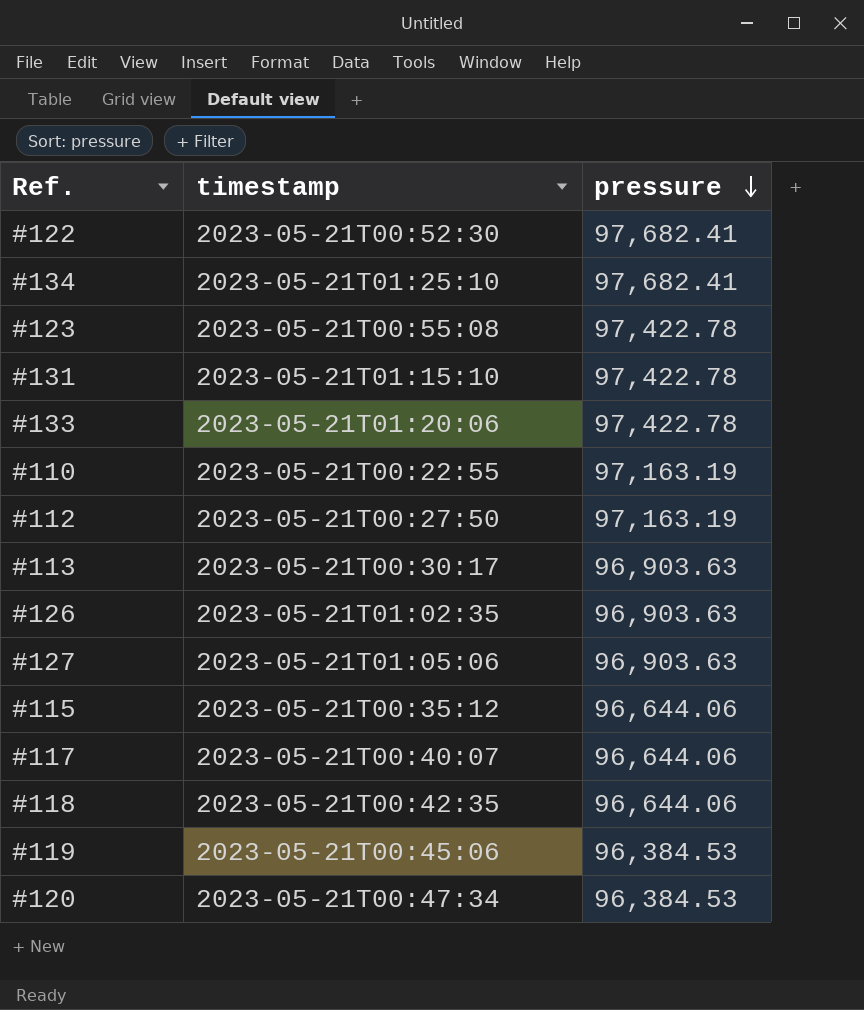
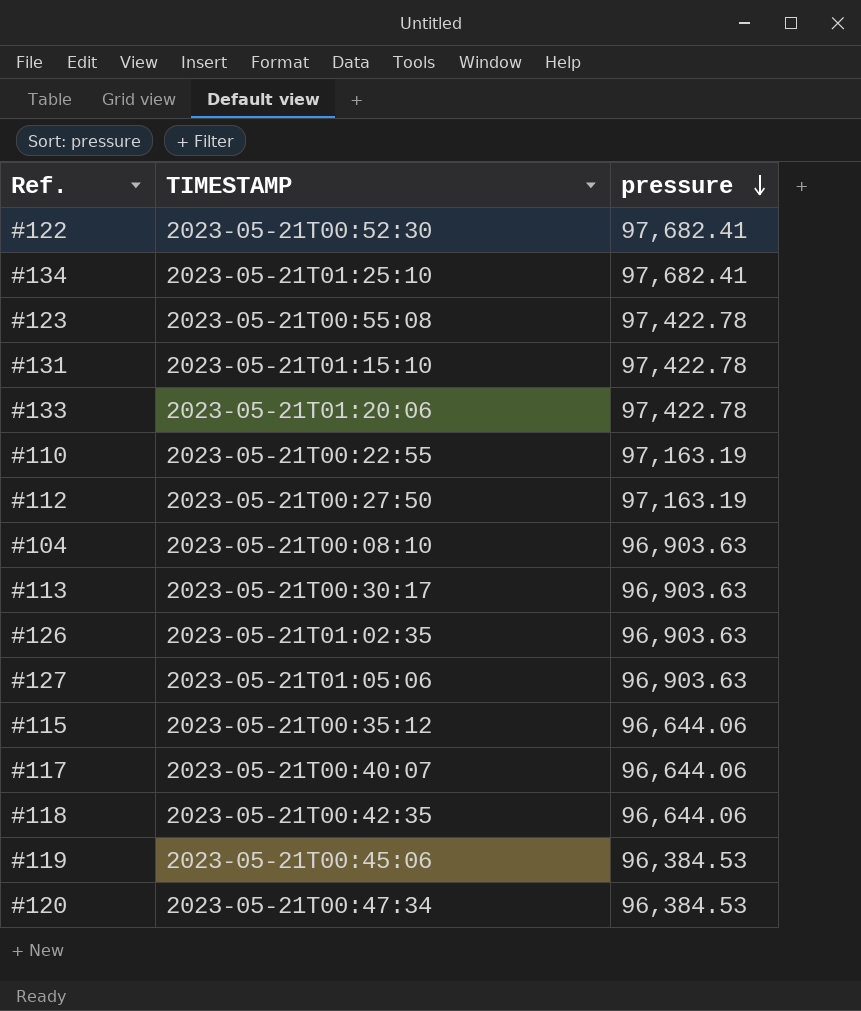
column name: timestamp -> TIMESTAMP
row #104: none -> 2023-05-21T00:08:10 | 96,903.63

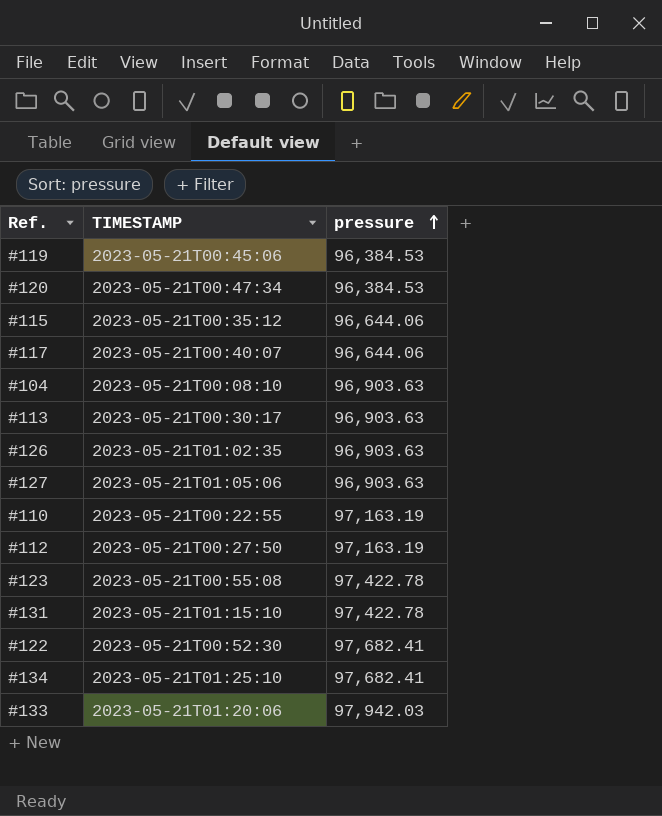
row order: pressure descending -> pressure ascending
row #118: 2023-05-21T00:42:35 | 96,644.06 -> none
#133 | pressure: 97,422.78 -> 97,942.03

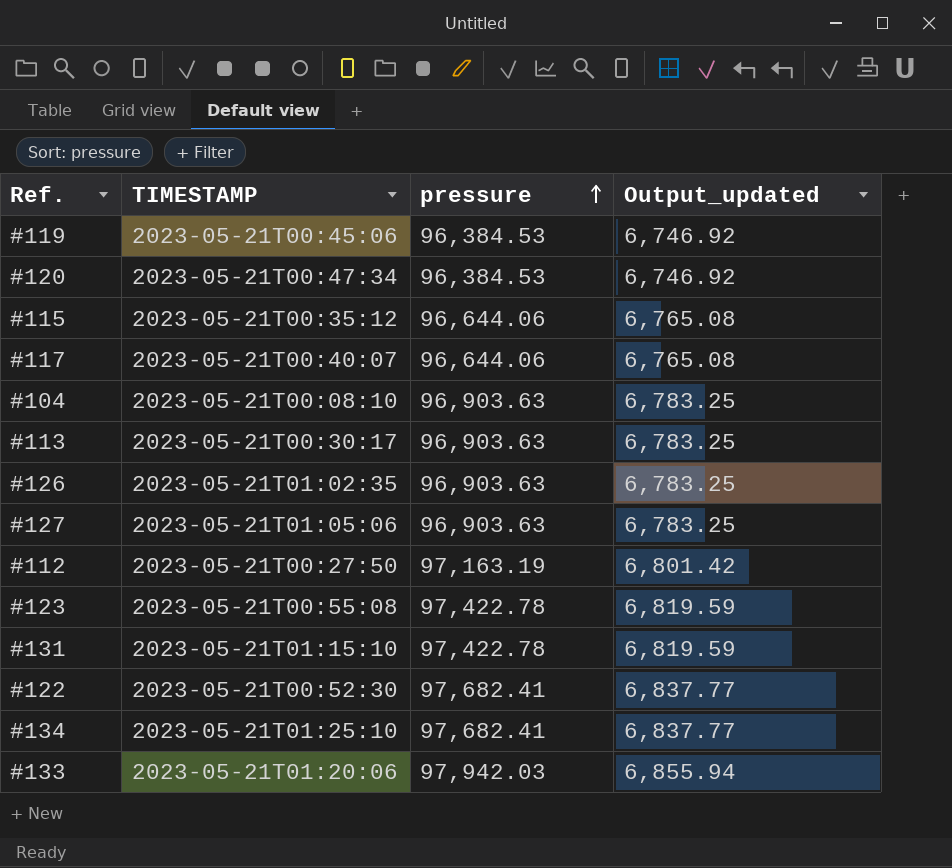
column Output_updated | formula: none -> [pressure] * 0.07
row #110: 2023-05-21T00:22:55 | 97,163.19 -> none

